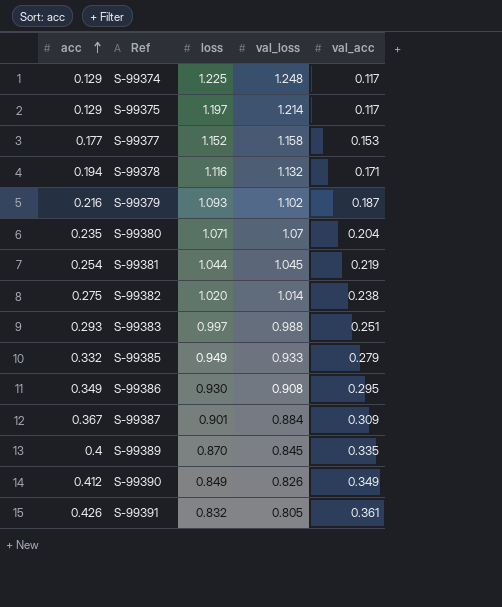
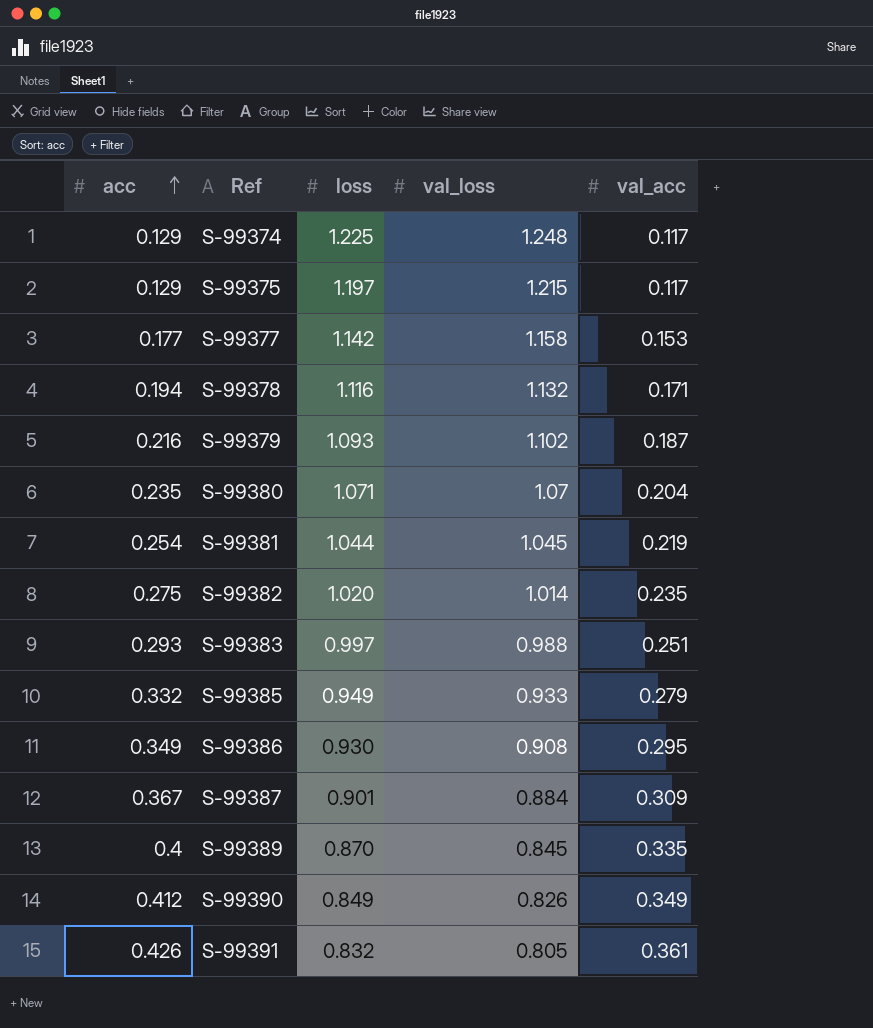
S-99375 | val_loss: 1.214 -> 1.215
S-99377 | loss: 1.152 -> 1.142
S-99382 | val_acc: 0.238 -> 0.235

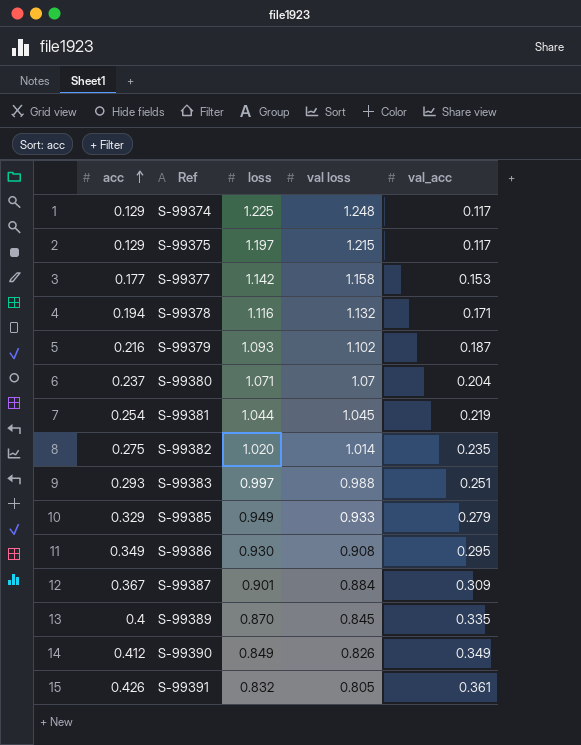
column name: val_loss -> val loss
S-99380 | acc: 0.235 -> 0.237
S-99385 | acc: 0.332 -> 0.329

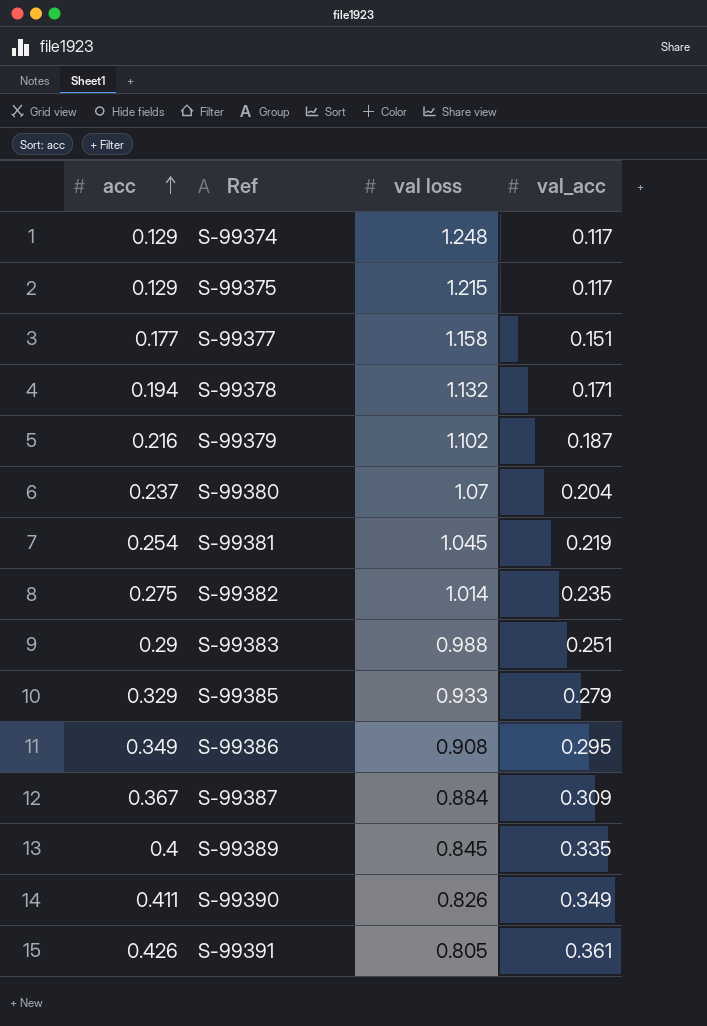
column loss | position: 3 -> none
S-99377 | val_acc: 0.153 -> 0.151
S-99383 | acc: 0.293 -> 0.29
S-99390 | acc: 0.412 -> 0.411

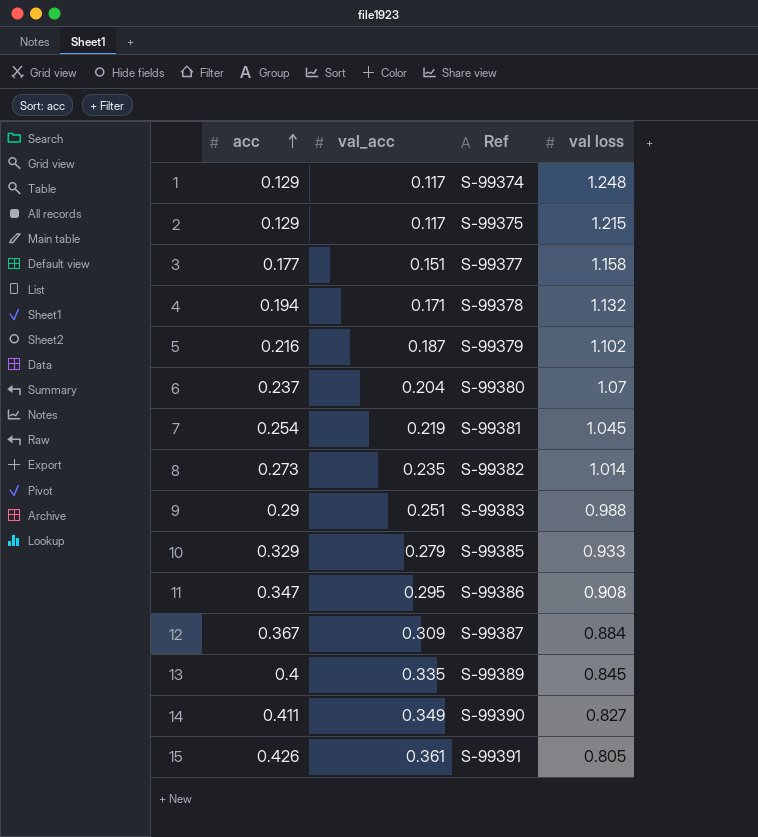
column val_acc | position: 4 -> 2
S-99382 | acc: 0.275 -> 0.273
S-99386 | acc: 0.349 -> 0.347
S-99390 | val loss: 0.826 -> 0.827

